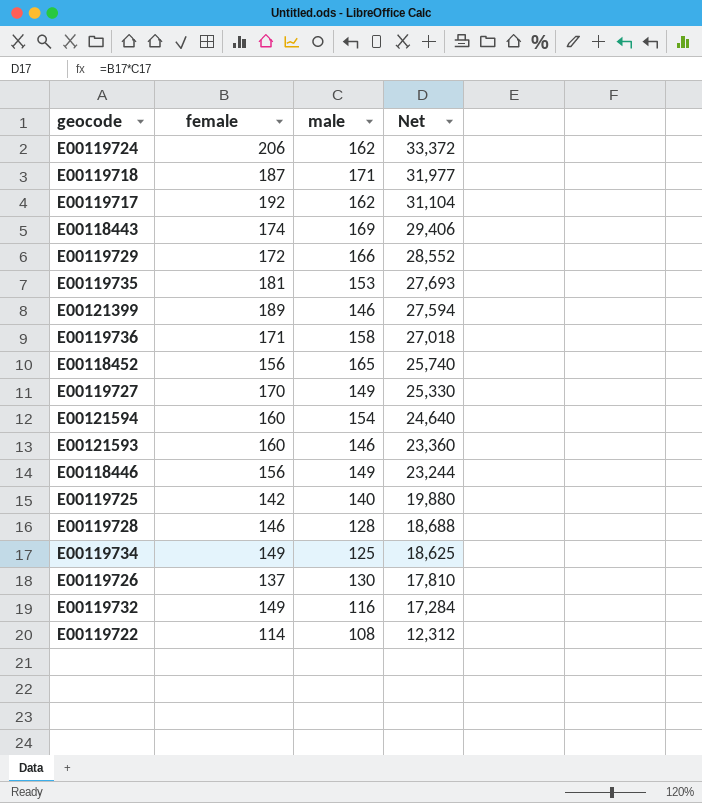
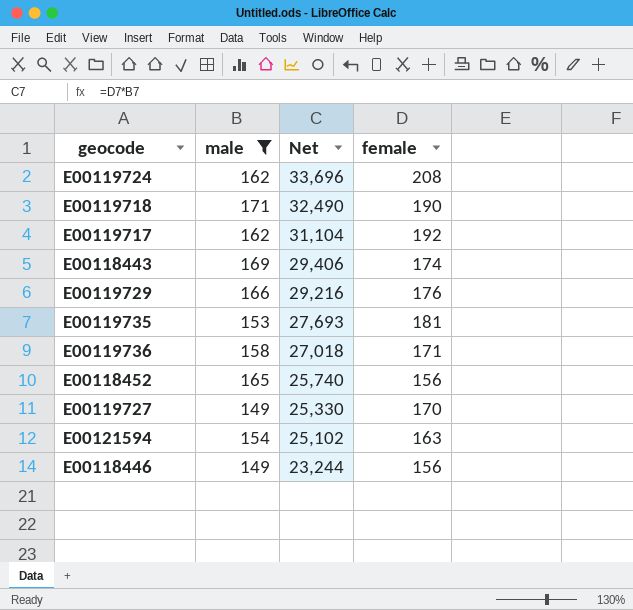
filter: none -> male >= 149
column female | position: 2 -> 4
E00119724 | Net: 33,372 -> 33,696
E00119724 | female: 206 -> 208
E00119718 | Net: 31,977 -> 32,490
E00119718 | female: 187 -> 190
E00119729 | Net: 28,552 -> 29,216
E00119729 | female: 172 -> 176
E00121594 | Net: 24,640 -> 25,102
E00121594 | female: 160 -> 163

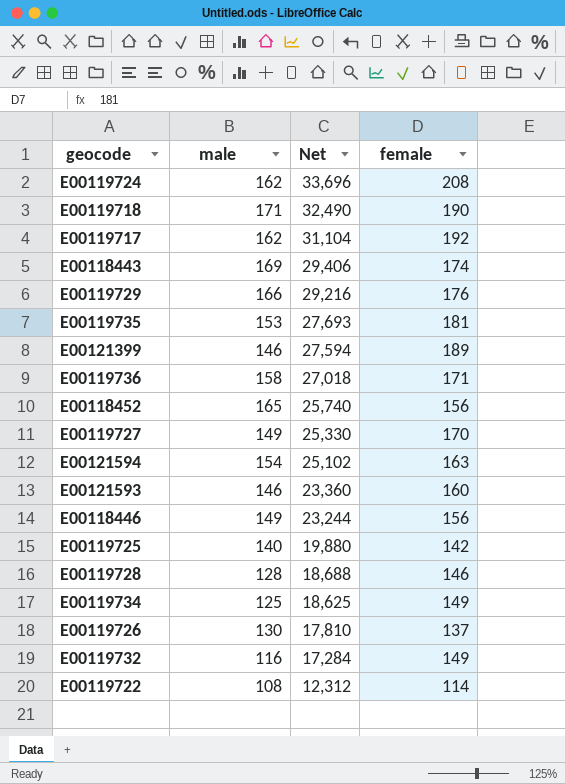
filter: male >= 149 -> none

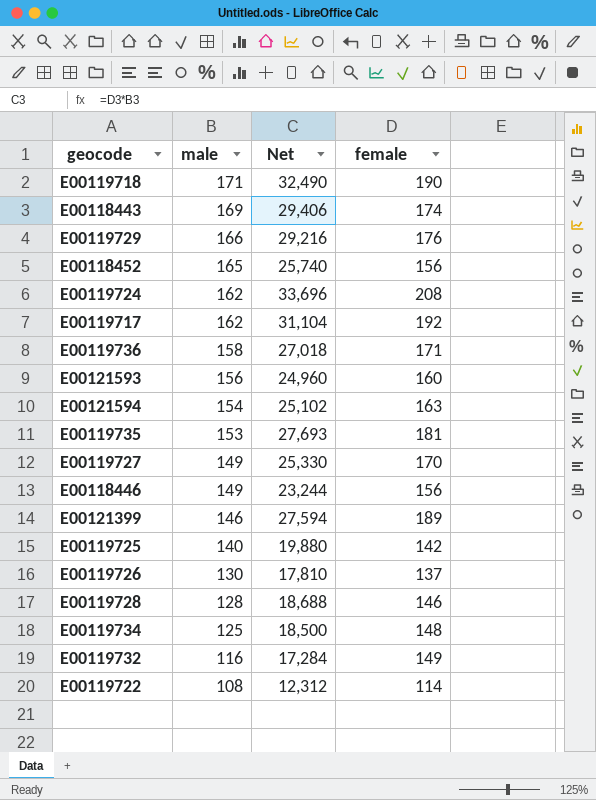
row order: Net descending -> male descending
E00121593 | male: 146 -> 156
E00121593 | Net: 23,360 -> 24,960
E00119734 | Net: 18,625 -> 18,500
E00119734 | female: 149 -> 148

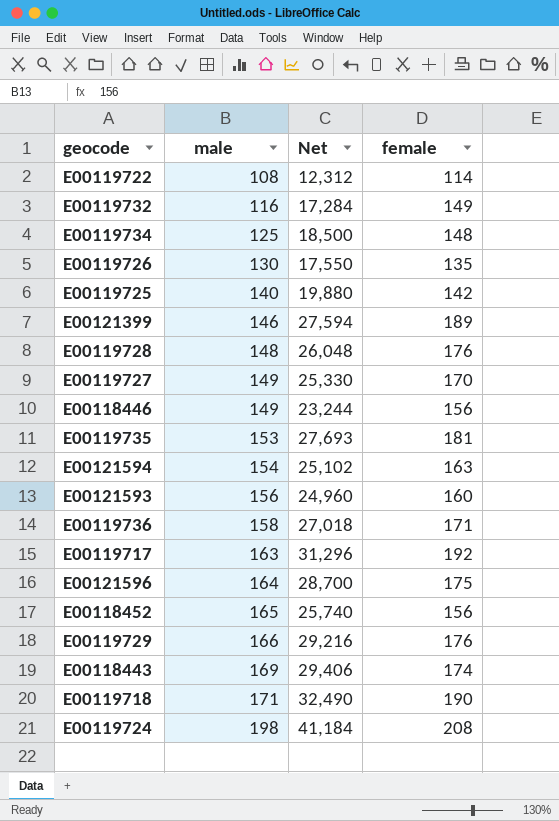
row order: male descending -> male ascending
E00119726 | Net: 17,810 -> 17,550
E00119726 | female: 137 -> 135
E00119728 | male: 128 -> 148
E00119728 | Net: 18,688 -> 26,048
E00119728 | female: 146 -> 176
E00119717 | male: 162 -> 163
E00119717 | Net: 31,104 -> 31,296
row E00121596: none -> 164 | 28,700 | 175
E00119724 | male: 162 -> 198
E00119724 | Net: 33,696 -> 41,184

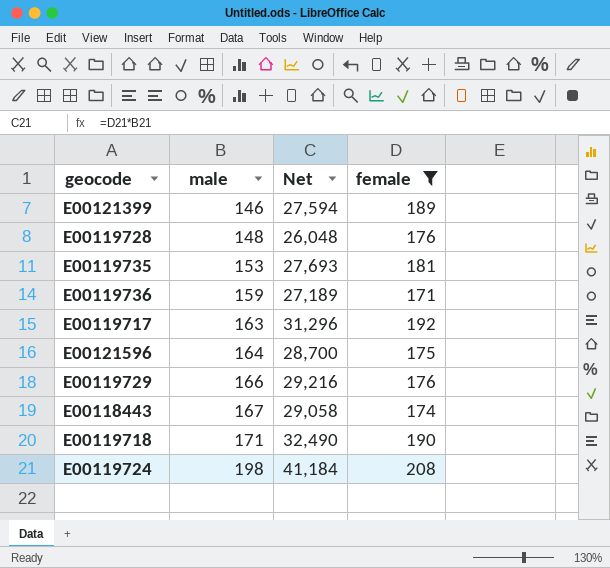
filter: none -> female >= 171
E00119736 | male: 158 -> 159
E00119736 | Net: 27,018 -> 27,189
E00118443 | male: 169 -> 167
E00118443 | Net: 29,406 -> 29,058

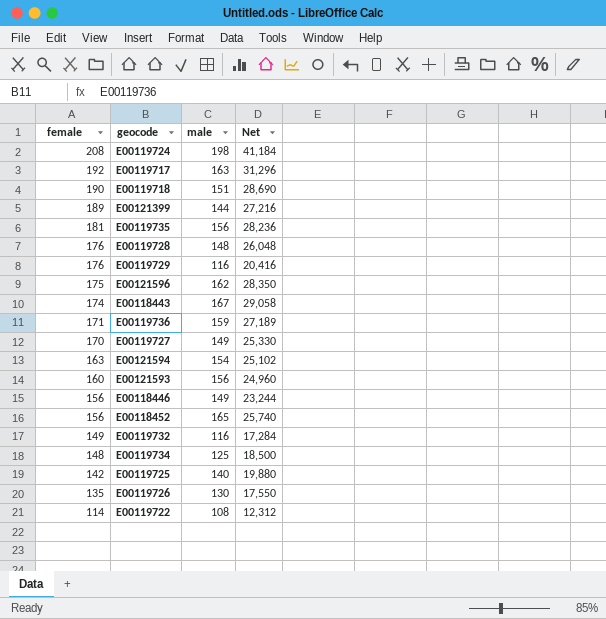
filter: female >= 171 -> none
row order: male ascending -> female descending
column female | position: 4 -> 1
E00119718 | male: 171 -> 151
E00119718 | Net: 32,490 -> 28,690
E00121399 | male: 146 -> 144
E00121399 | Net: 27,594 -> 27,216
E00119735 | male: 153 -> 156
E00119735 | Net: 27,693 -> 28,236
E00119729 | male: 166 -> 116
E00119729 | Net: 29,216 -> 20,416
E00121596 | male: 164 -> 162
E00121596 | Net: 28,700 -> 28,350

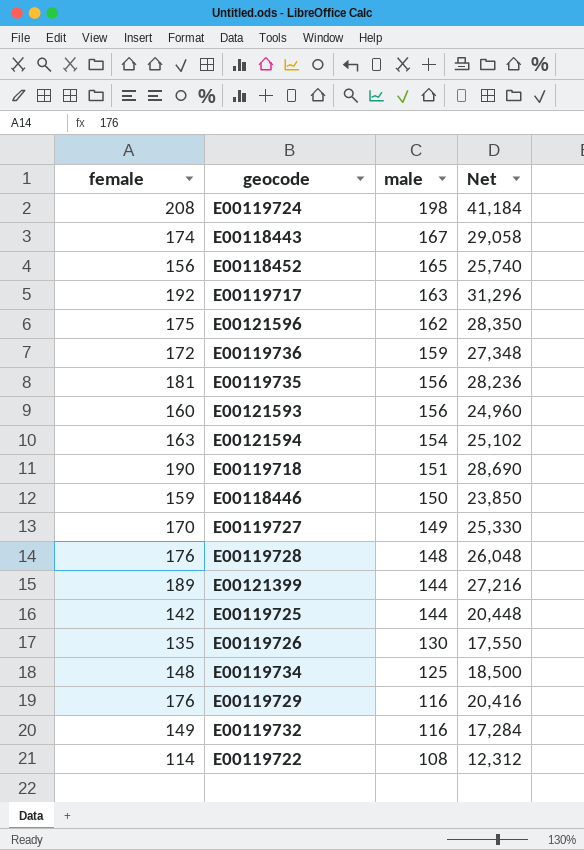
row order: female descending -> male descending
E00119736 | female: 171 -> 172
E00119736 | Net: 27,189 -> 27,348
E00118446 | female: 156 -> 159
E00118446 | male: 149 -> 150
E00118446 | Net: 23,244 -> 23,850
E00119725 | male: 140 -> 144
E00119725 | Net: 19,880 -> 20,448

